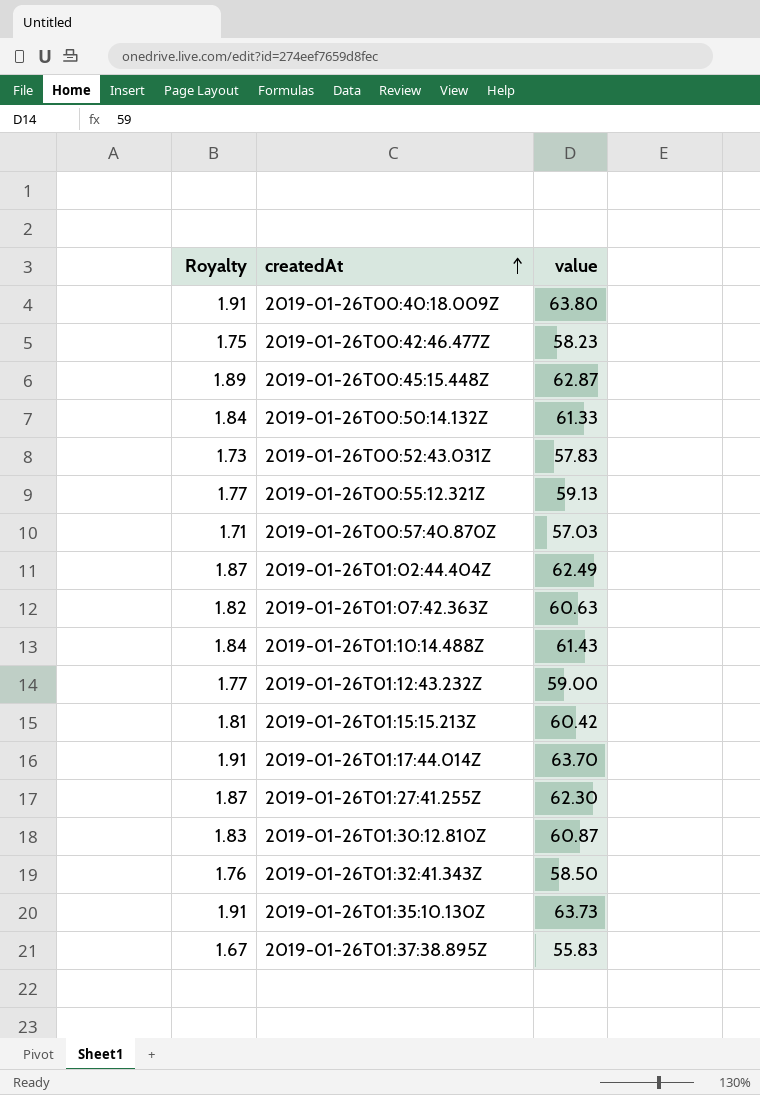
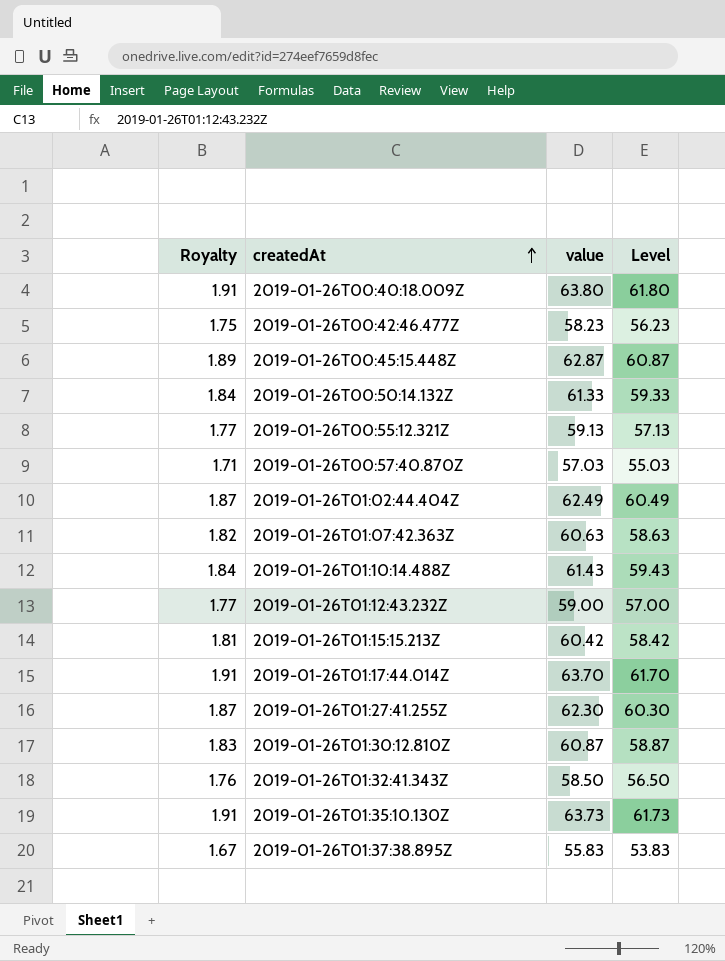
column Level | formula: none -> [value] - 2
row 2019-01-26T00:52:43.031Z: 1.73 | 57.83 -> none

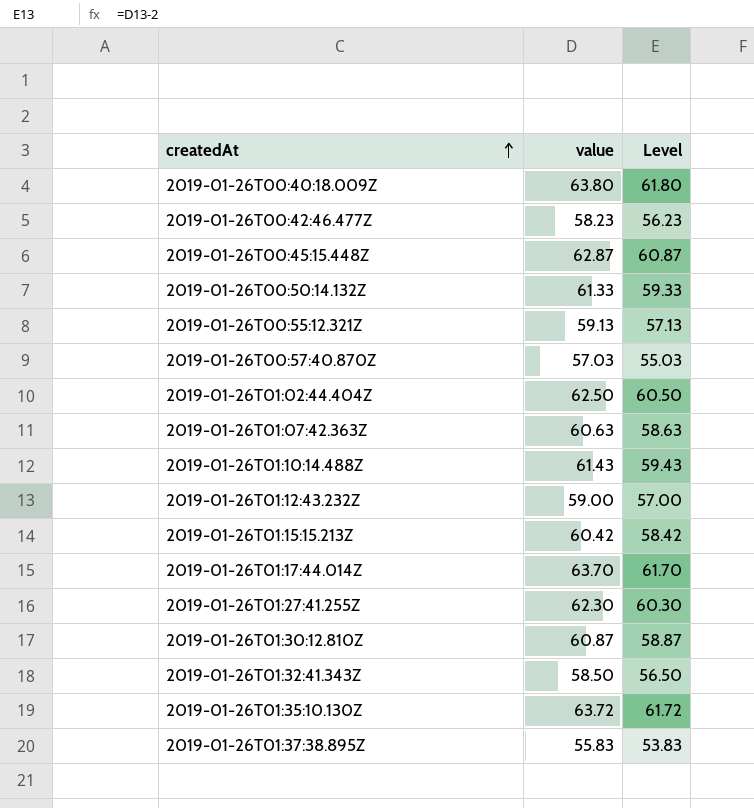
column Royalty | formula: [value] * 0.03 -> none
2019-01-26T01:02:44.404Z | value: 62.49 -> 62.50
2019-01-26T01:02:44.404Z | Level: 60.49 -> 60.50
2019-01-26T01:35:10.130Z | value: 63.73 -> 63.72
2019-01-26T01:35:10.130Z | Level: 61.73 -> 61.72

